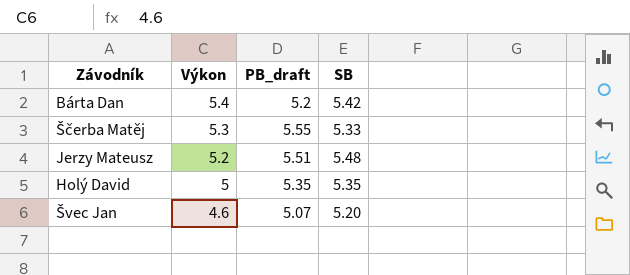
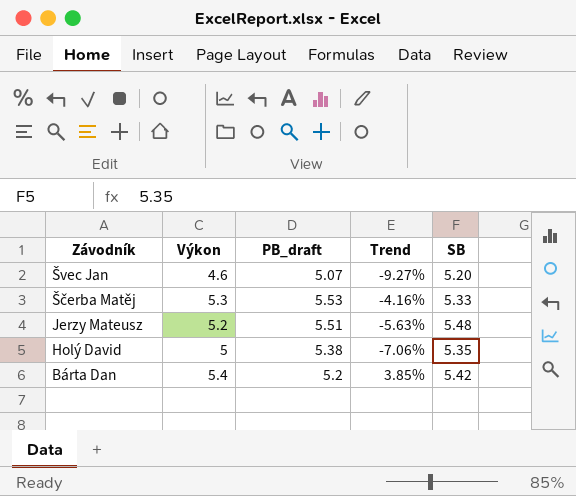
row order: Výkon descending -> Závodník descending
column Trend | formula: none -> ([Výkon] - [PB_draft]) / [PB_draft]
Ščerba Matěj | PB_draft: 5.55 -> 5.53
Holý David | PB_draft: 5.35 -> 5.38

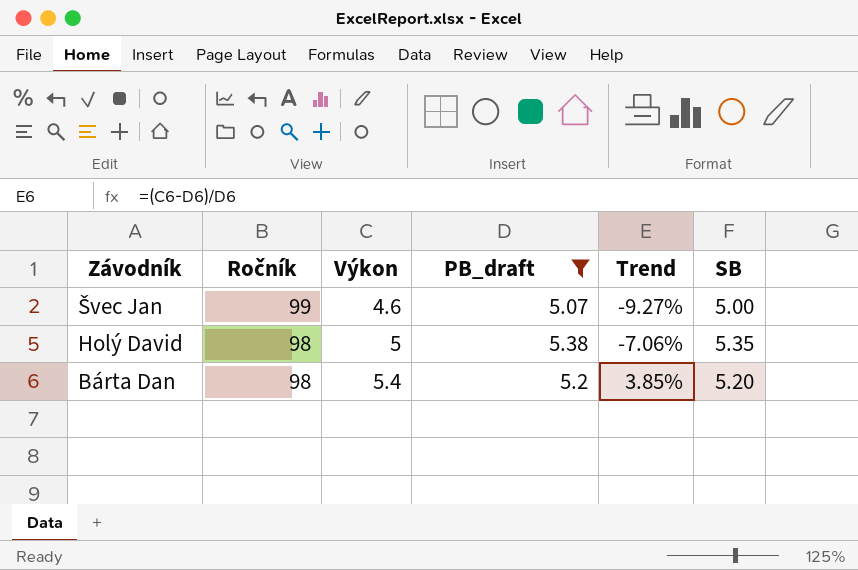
filter: none -> PB_draft <= 5.38
column Ročník | position: none -> 2
Švec Jan | SB: 5.20 -> 5.00
Bárta Dan | SB: 5.42 -> 5.20

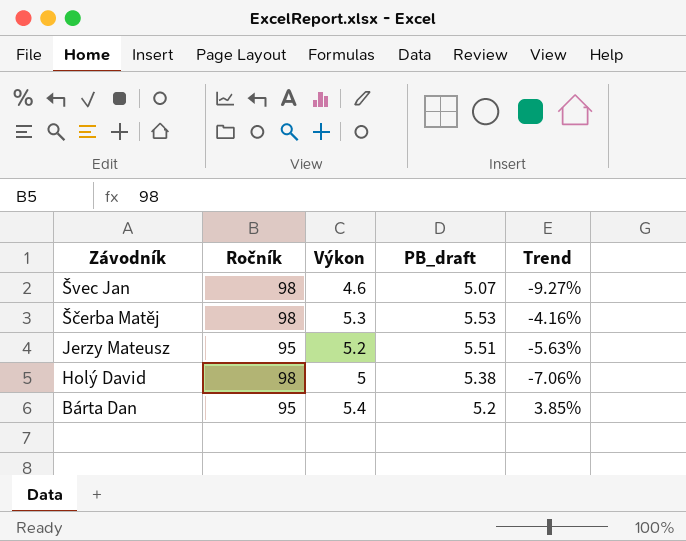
filter: PB_draft <= 5.38 -> none
column SB | position: 6 -> none
Švec Jan | Ročník: 99 -> 98
Bárta Dan | Ročník: 98 -> 95

